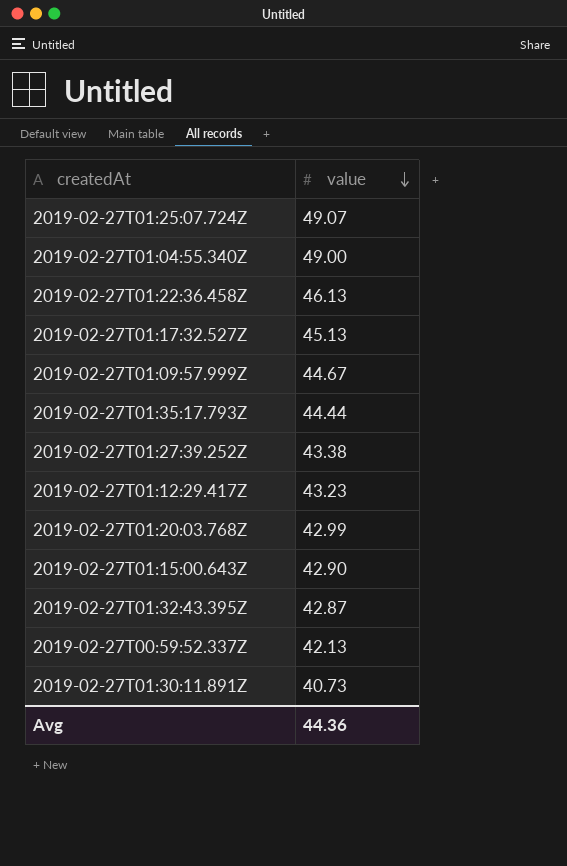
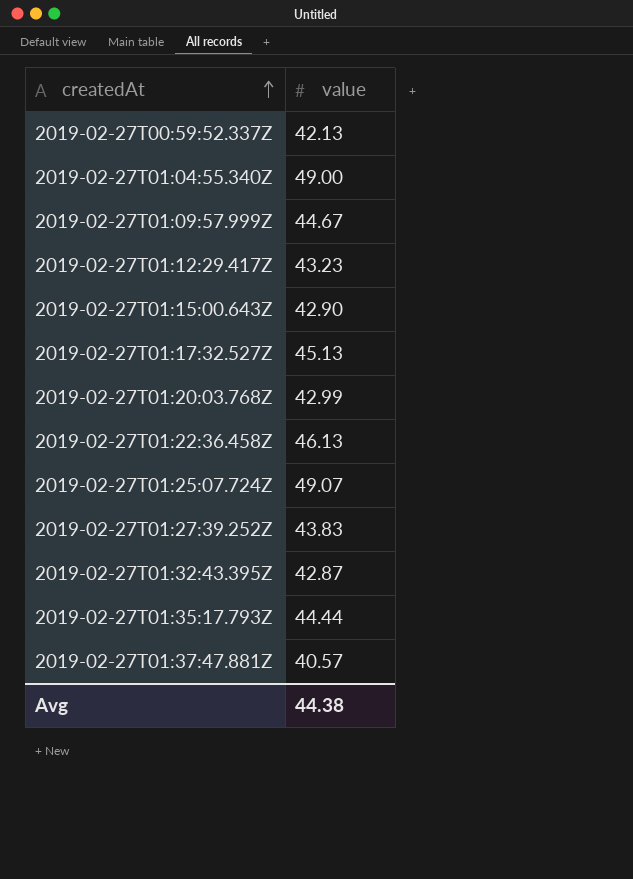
row order: value descending -> createdAt ascending
row 2019-02-27T01:30:11.891Z: 40.73 -> none
2019-02-27T01:27:39.252Z | value: 43.38 -> 43.83
row 2019-02-27T01:37:47.881Z: none -> 40.57
Avg | value: 44.36 -> 44.38

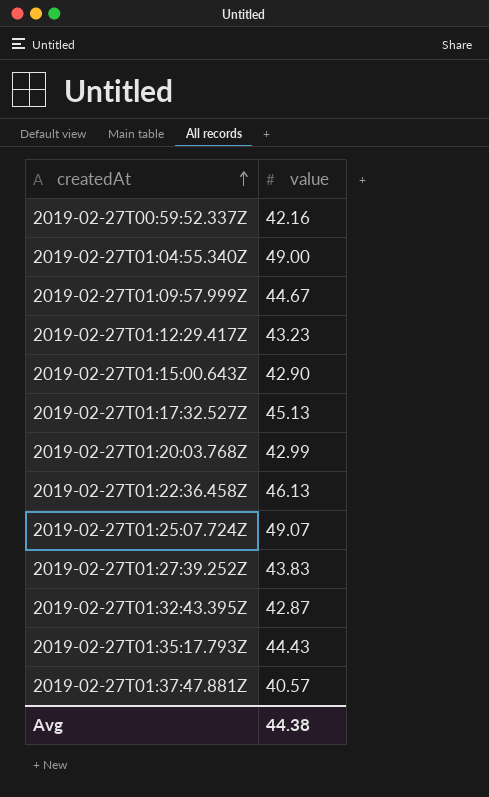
2019-02-27T00:59:52.337Z | value: 42.13 -> 42.16
2019-02-27T01:35:17.793Z | value: 44.44 -> 44.43

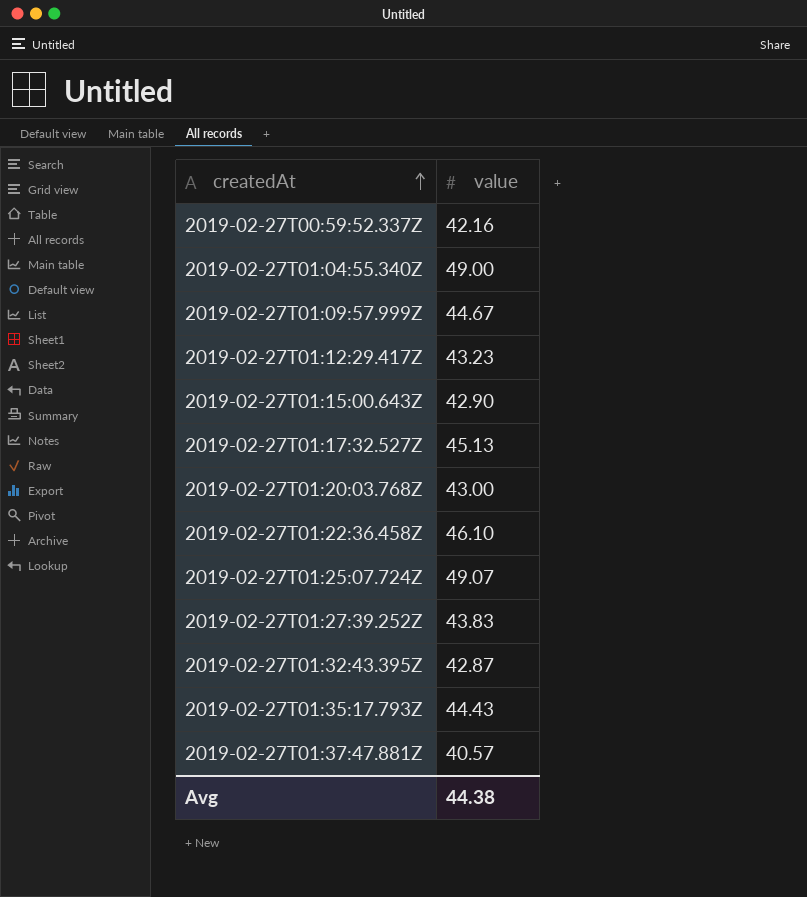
2019-02-27T01:20:03.768Z | value: 42.99 -> 43.00
2019-02-27T01:22:36.458Z | value: 46.13 -> 46.10

